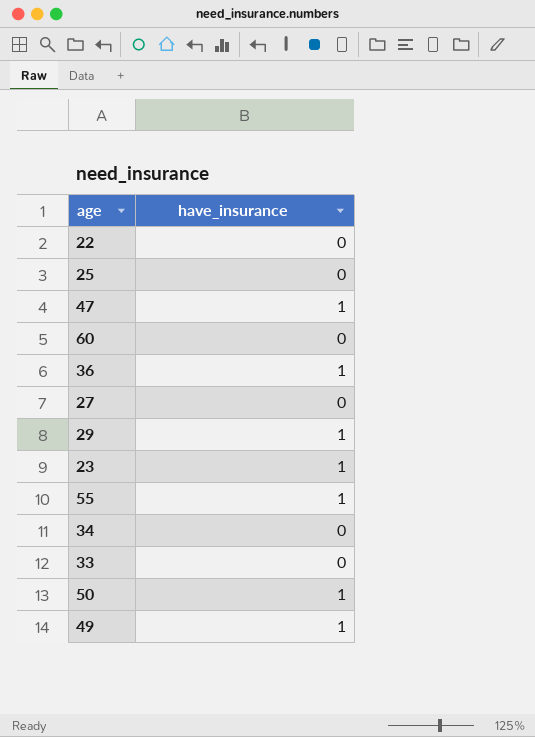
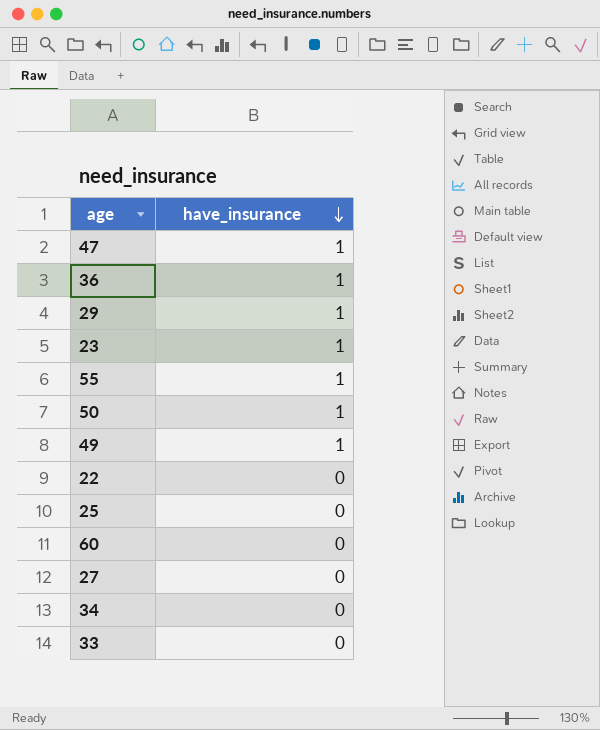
row order: none -> have_insurance descending

